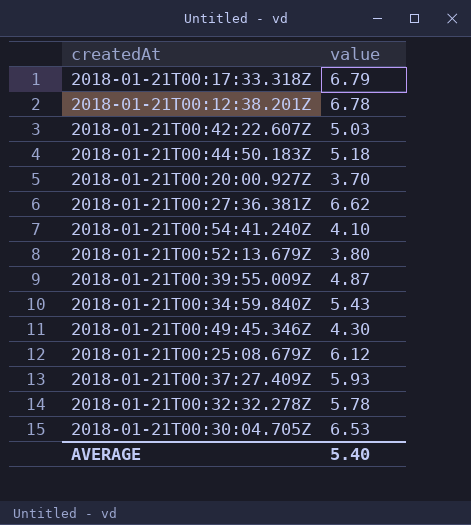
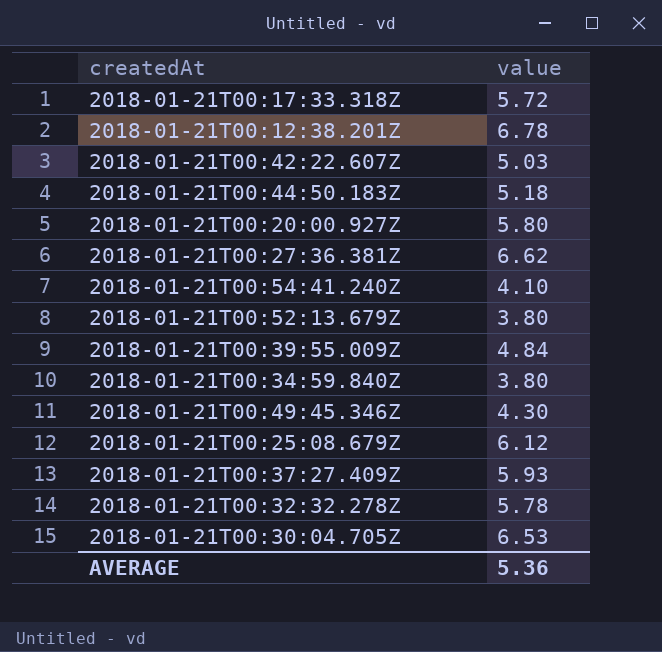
2018-01-21T00:17:33.318Z | value: 6.79 -> 5.72
2018-01-21T00:20:00.927Z | value: 3.70 -> 5.80
2018-01-21T00:39:55.009Z | value: 4.87 -> 4.84
2018-01-21T00:34:59.840Z | value: 5.43 -> 3.80
AVERAGE | value: 5.40 -> 5.36

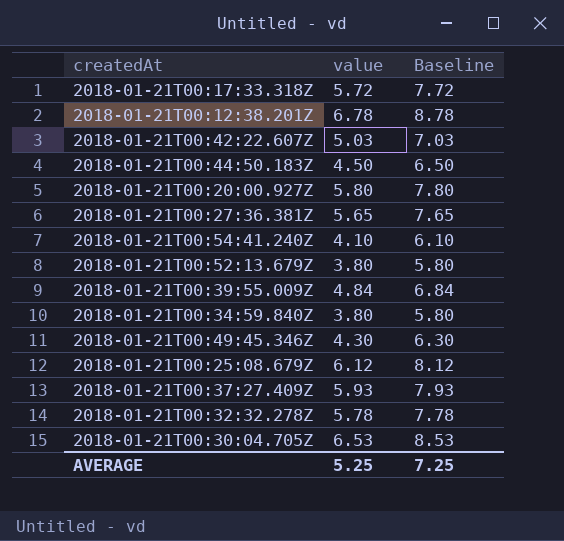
column Baseline | formula: none -> [value] + 2
2018-01-21T00:44:50.183Z | value: 5.18 -> 4.50
2018-01-21T00:27:36.381Z | value: 6.62 -> 5.65
AVERAGE | value: 5.36 -> 5.25

